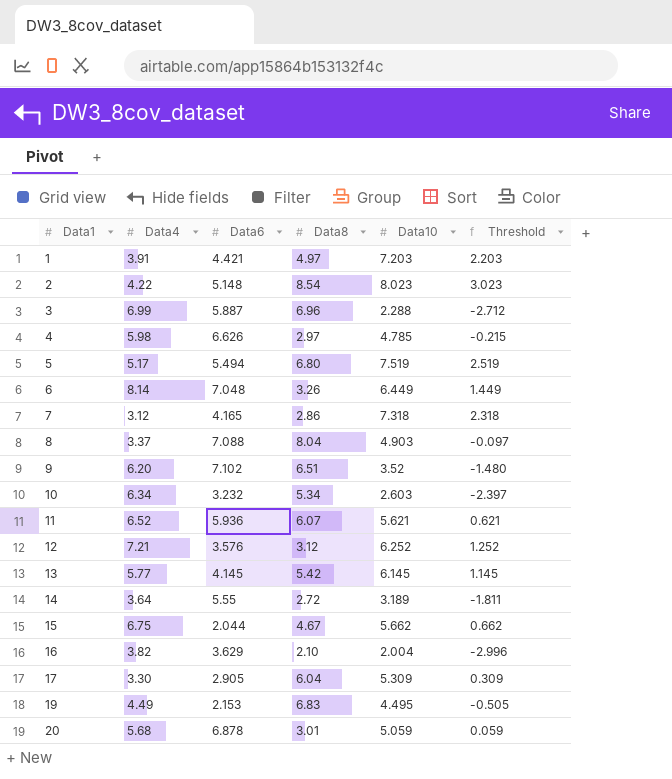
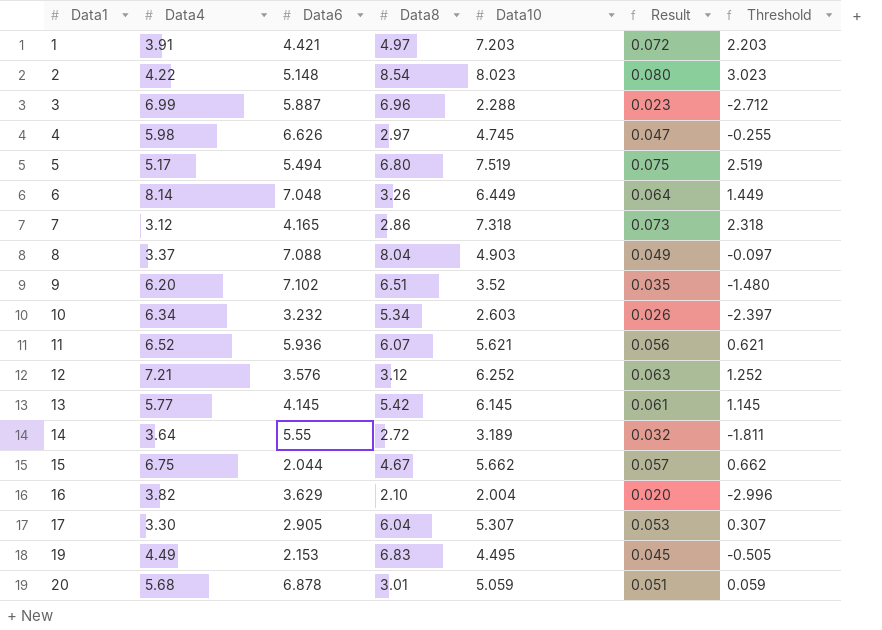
column Result | formula: none -> [Data10] * 0.01
4 | Data10: 4.785 -> 4.745
4 | Threshold: -0.215 -> -0.255
17 | Data10: 5.309 -> 5.307
17 | Threshold: 0.309 -> 0.307

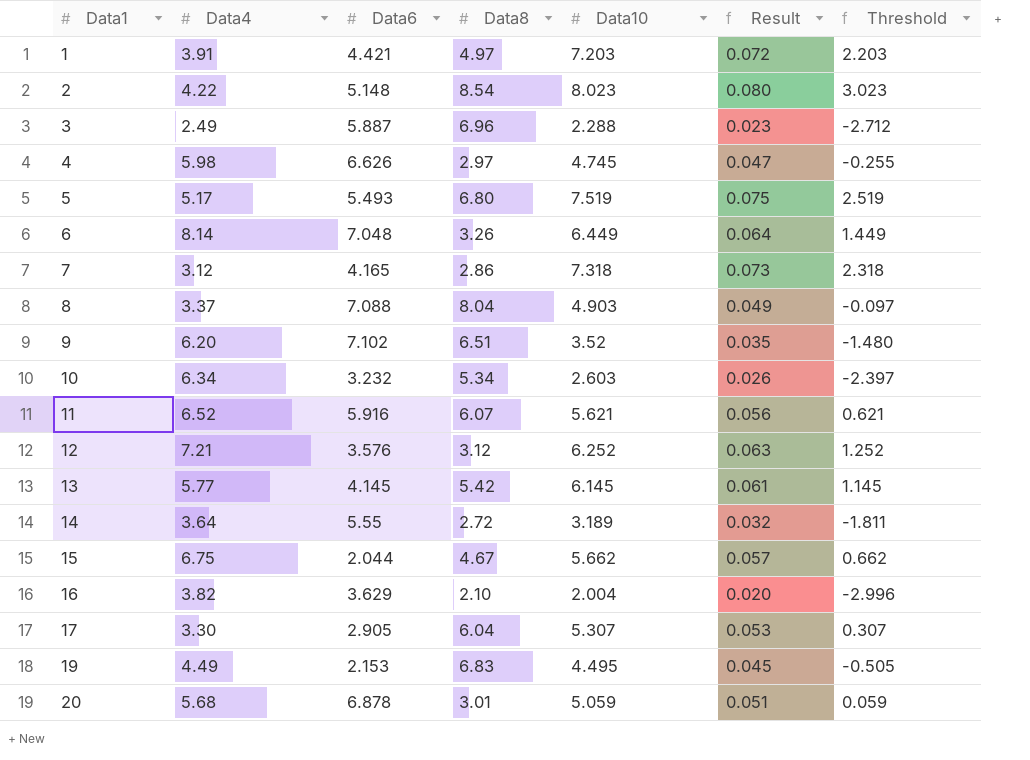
3 | Data4: 6.99 -> 2.49
5 | Data6: 5.494 -> 5.493
11 | Data6: 5.936 -> 5.916

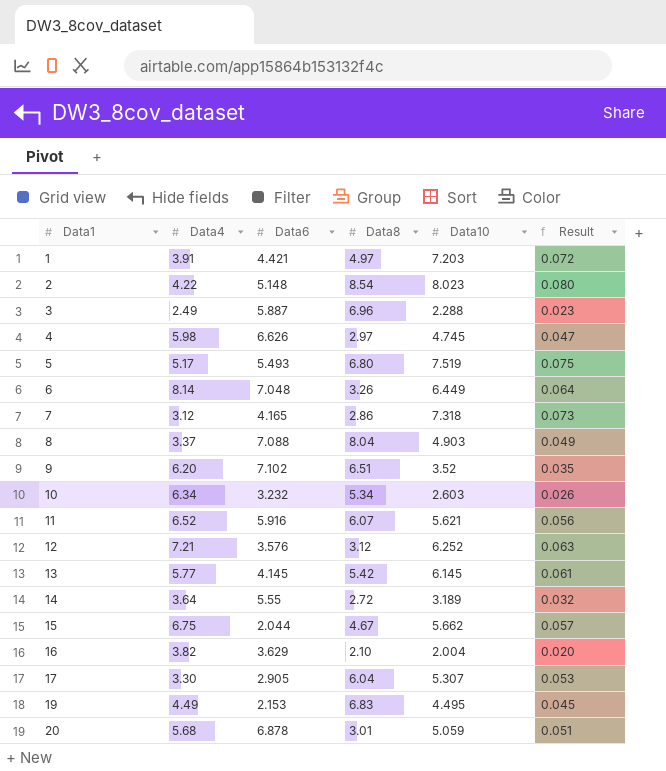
column Threshold | formula: [Data10] - 5 -> none

